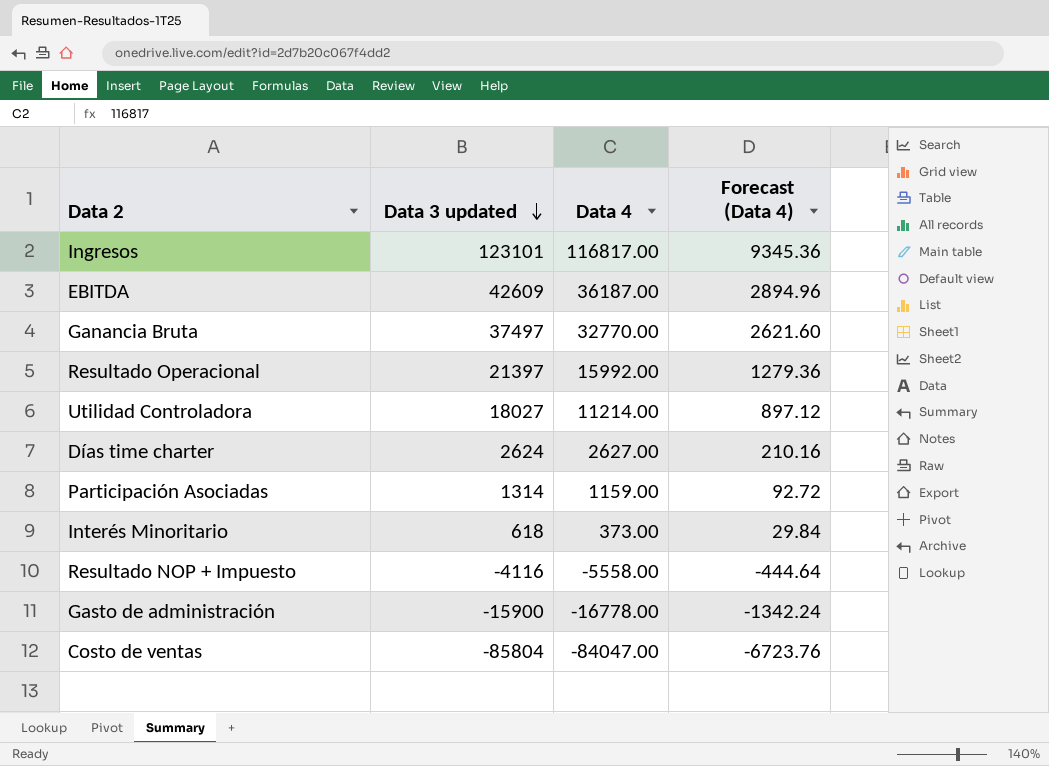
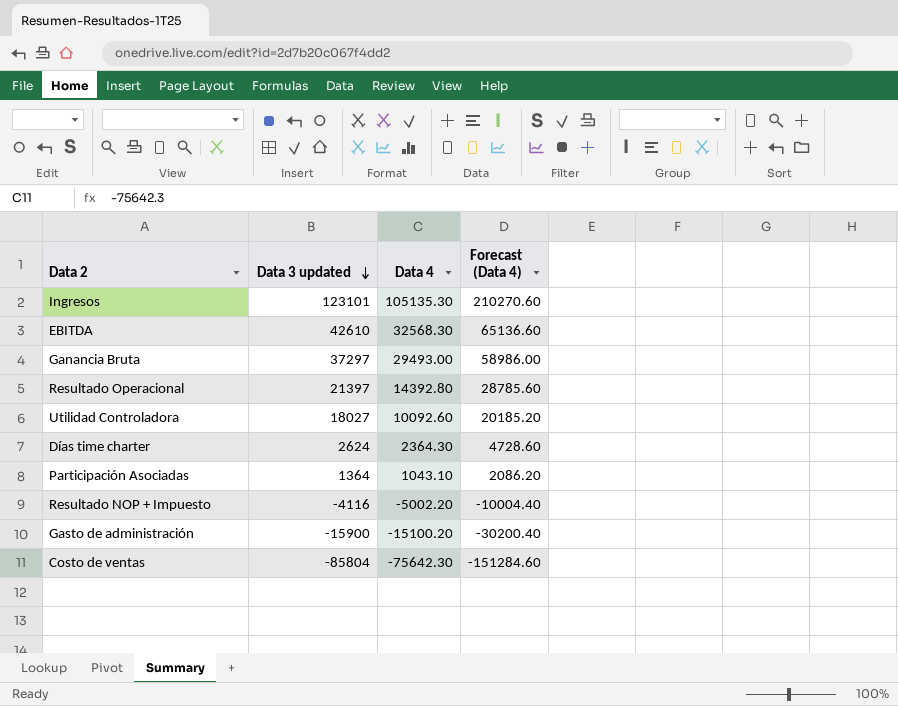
column Forecast (Data 4) | formula: [Data 4] * 0.08 -> [Data 4] * 2
row Interés Minoritario: 618 | 373.00 | 29.84 -> none
Ingresos | Data 4: 116817.00 -> 105135.30
EBITDA | Data 3 updated: 42609 -> 42610
EBITDA | Data 4: 36187.00 -> 32568.30
Ganancia Bruta | Data 3 updated: 37497 -> 37297
Ganancia Bruta | Data 4: 32770.00 -> 29493.00
Resultado Operacional | Data 4: 15992.00 -> 14392.80
Utilidad Controladora | Data 4: 11214.00 -> 10092.60
Días time charter | Data 4: 2627.00 -> 2364.30
Participación Asociadas | Data 3 updated: 1314 -> 1364
Participación Asociadas | Data 4: 1159.00 -> 1043.10
Resultado NOP + Impuesto | Data 4: -5558.00 -> -5002.20
Gasto de administración | Data 4: -16778.00 -> -15100.20
Costo de ventas | Data 4: -84047.00 -> -75642.30

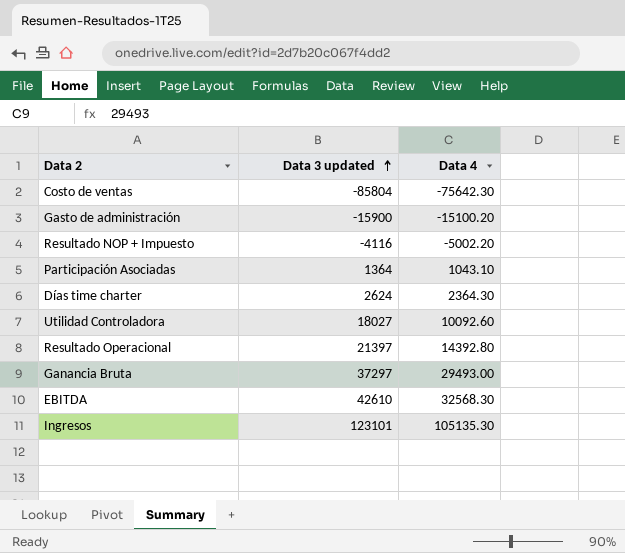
row order: Data 3 updated descending -> Data 3 updated ascending
column Forecast (Data 4) | formula: [Data 4] * 2 -> none

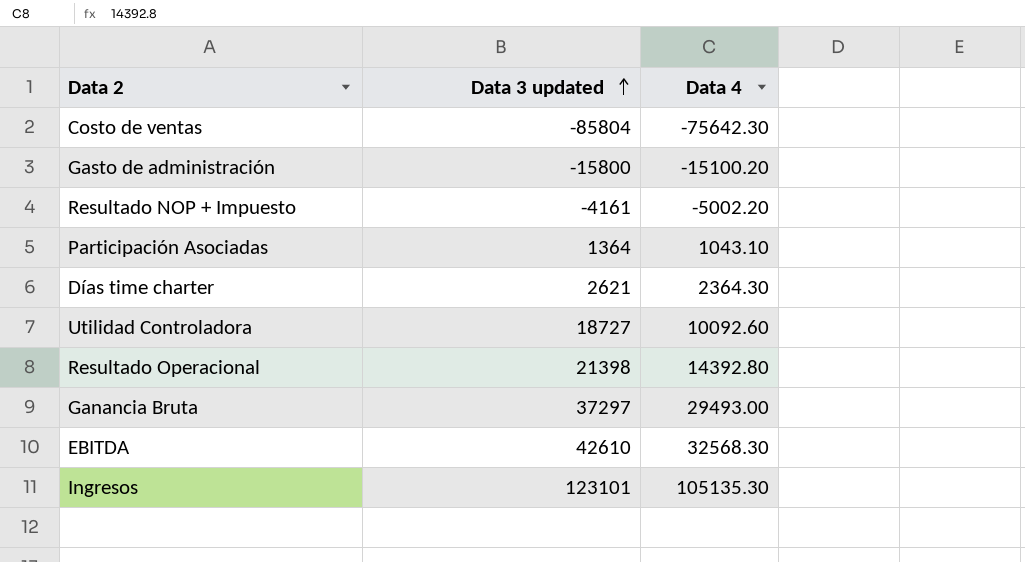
Gasto de administración | Data 3 updated: -15900 -> -15800
Resultado NOP + Impuesto | Data 3 updated: -4116 -> -4161
Días time charter | Data 3 updated: 2624 -> 2621
Utilidad Controladora | Data 3 updated: 18027 -> 18727
Resultado Operacional | Data 3 updated: 21397 -> 21398

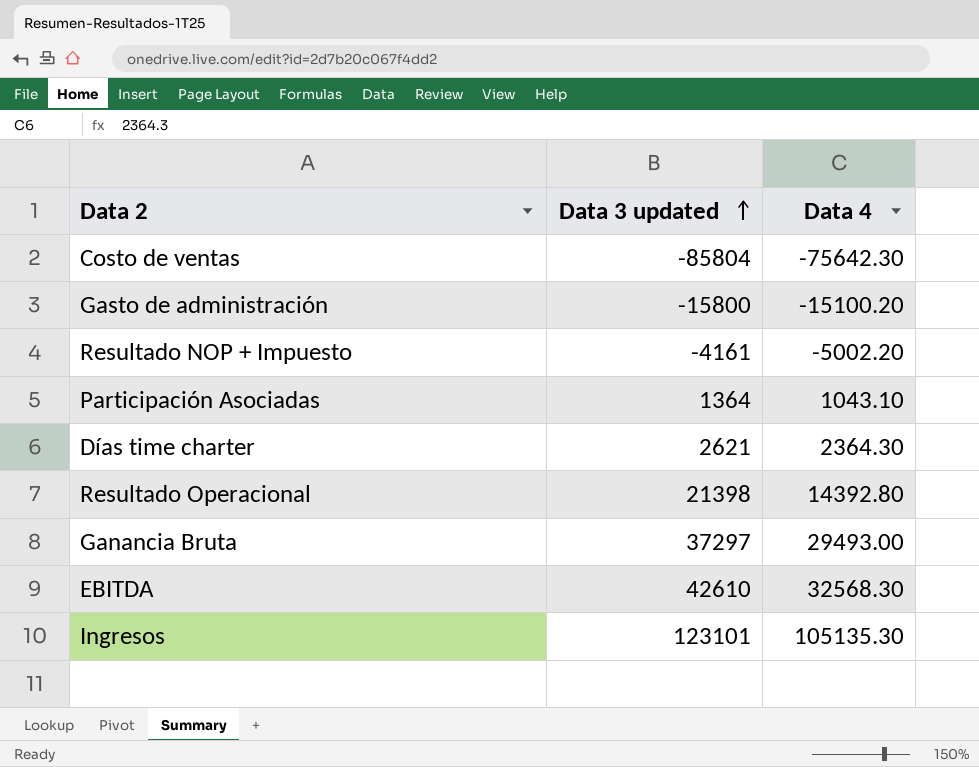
row Utilidad Controladora: 18727 | 10092.60 -> none

